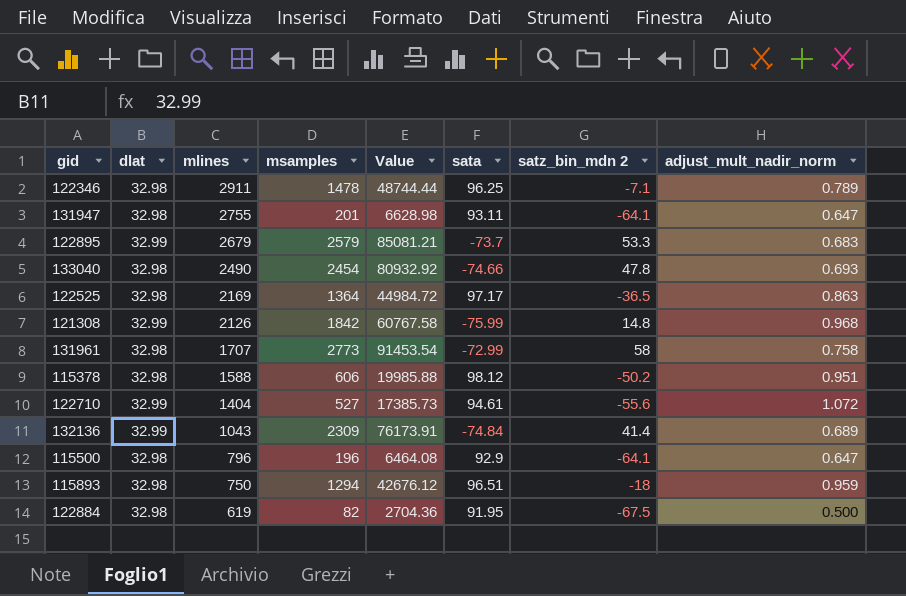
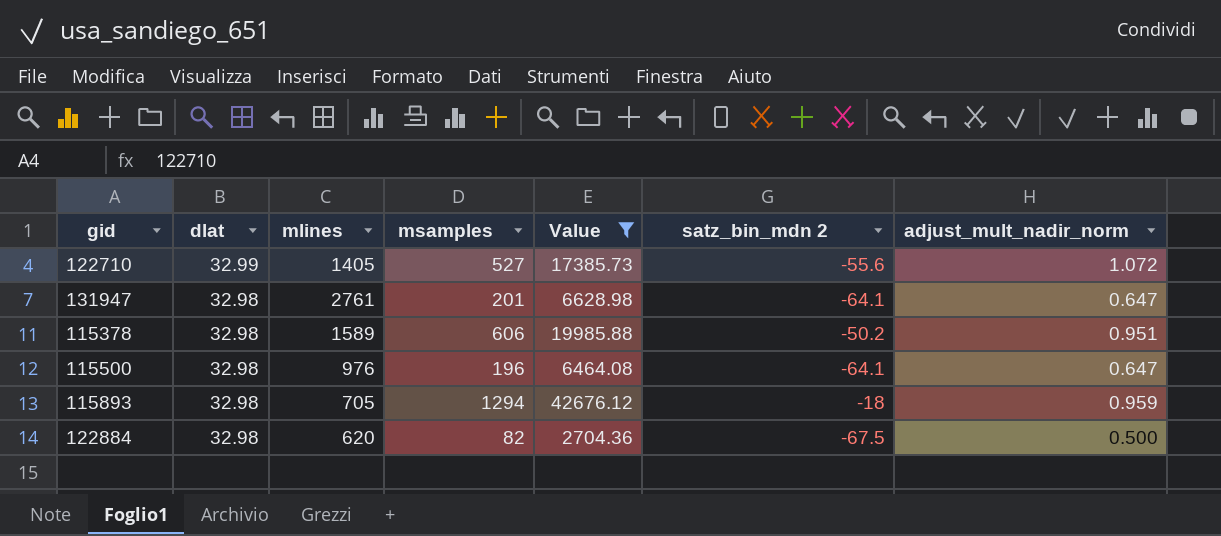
filter: none -> Value <= 42676.12
row order: mlines descending -> dlat descending
column sata | position: 6 -> none
122710 | mlines: 1404 -> 1405
131947 | mlines: 2755 -> 2761
115378 | mlines: 1588 -> 1589
115500 | mlines: 796 -> 976
115893 | mlines: 750 -> 705
122884 | mlines: 619 -> 620

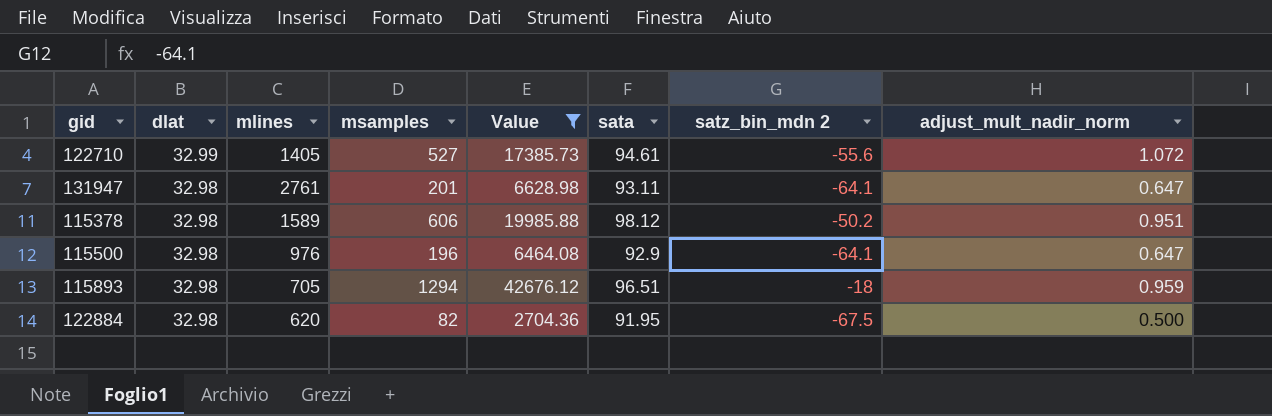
column sata | position: none -> 6

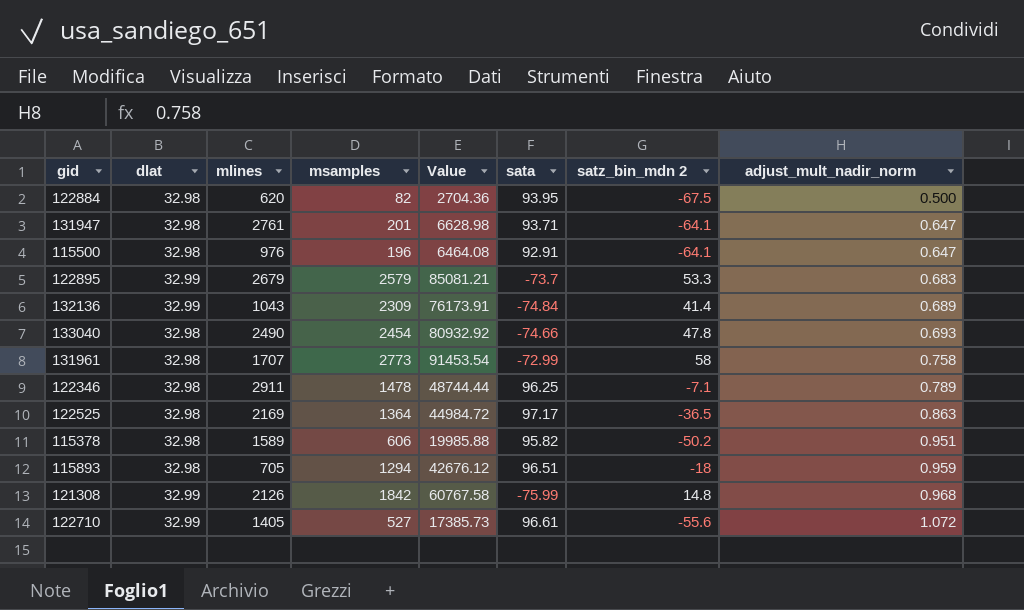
filter: Value <= 42676.12 -> none
row order: dlat descending -> adjust_mult_nadir_norm ascending
122884 | sata: 91.95 -> 93.95
131947 | sata: 93.11 -> 93.71
115500 | sata: 92.9 -> 92.91
115378 | sata: 98.12 -> 95.82
122710 | sata: 94.61 -> 96.61

